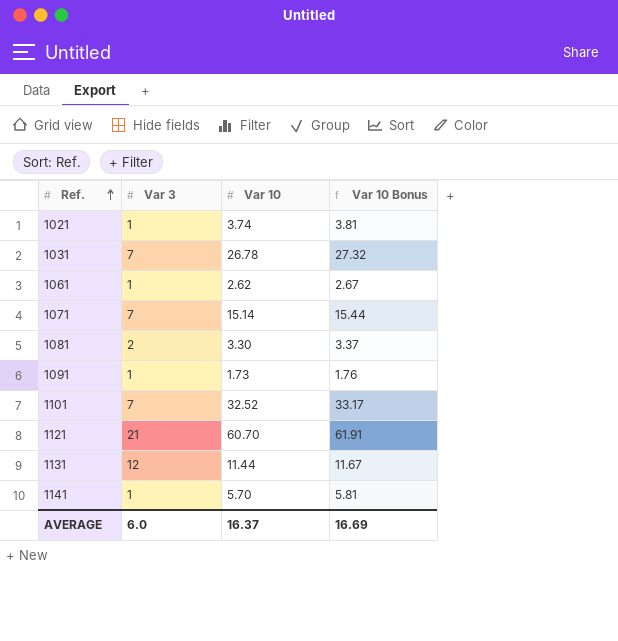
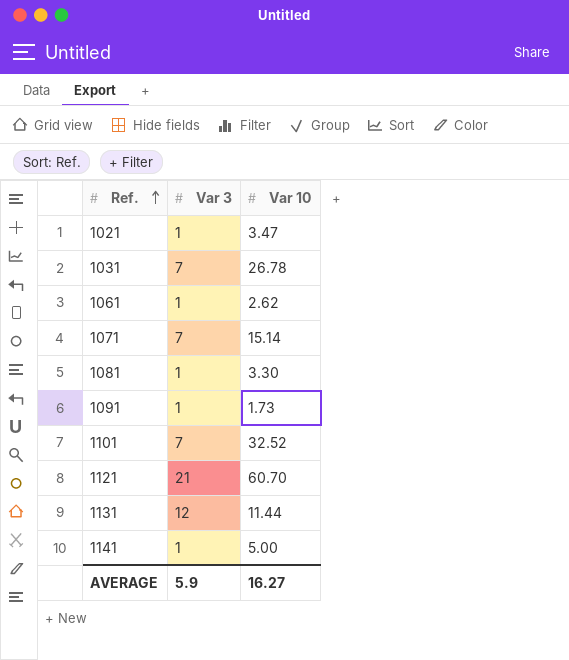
column Var 10 Bonus | formula: [Var 10] * 1.02 -> none
1021 | Var 10: 3.74 -> 3.47
1081 | Var 3: 2 -> 1
1141 | Var 10: 5.70 -> 5.00
AVERAGE | Var 3: 6.0 -> 5.9
AVERAGE | Var 10: 16.37 -> 16.27

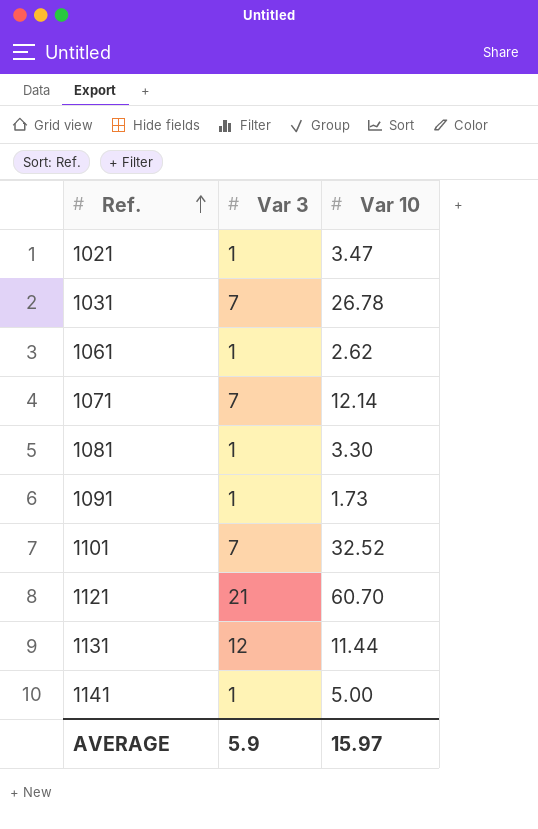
1071 | Var 10: 15.14 -> 12.14
AVERAGE | Var 10: 16.27 -> 15.97

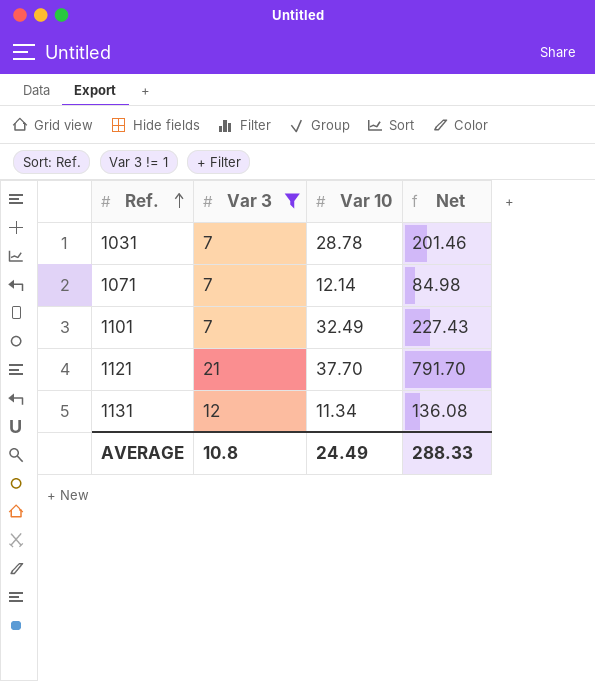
filter: none -> Var 3 != 1
column Net | formula: none -> [Var 3] * [Var 10]
1031 | Var 10: 26.78 -> 28.78
1101 | Var 10: 32.52 -> 32.49
1121 | Var 10: 60.70 -> 37.70
1131 | Var 10: 11.44 -> 11.34
AVERAGE | Var 3: 5.9 -> 10.8
AVERAGE | Var 10: 15.97 -> 24.49

